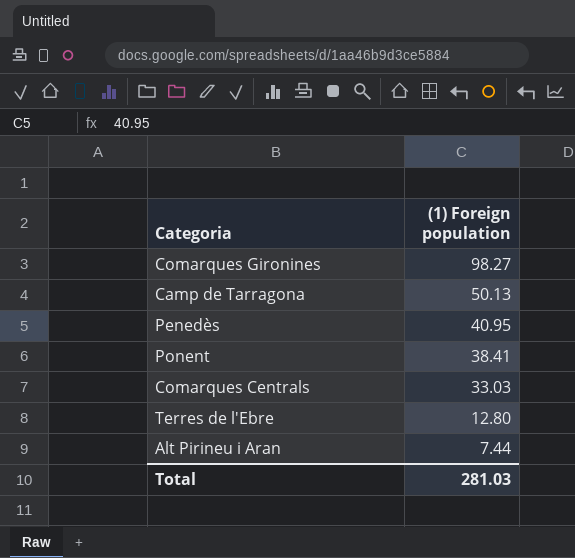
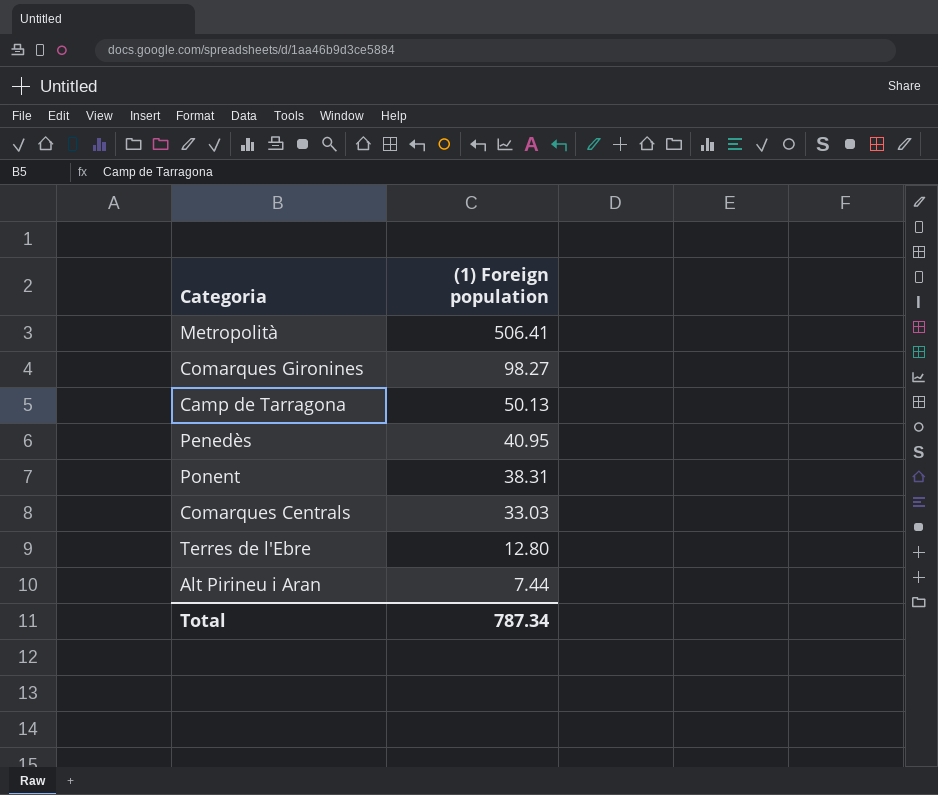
row Metropolità: none -> 506.41
Ponent | (1) Foreign population: 38.41 -> 38.31
Total | (1) Foreign population: 281.03 -> 787.34

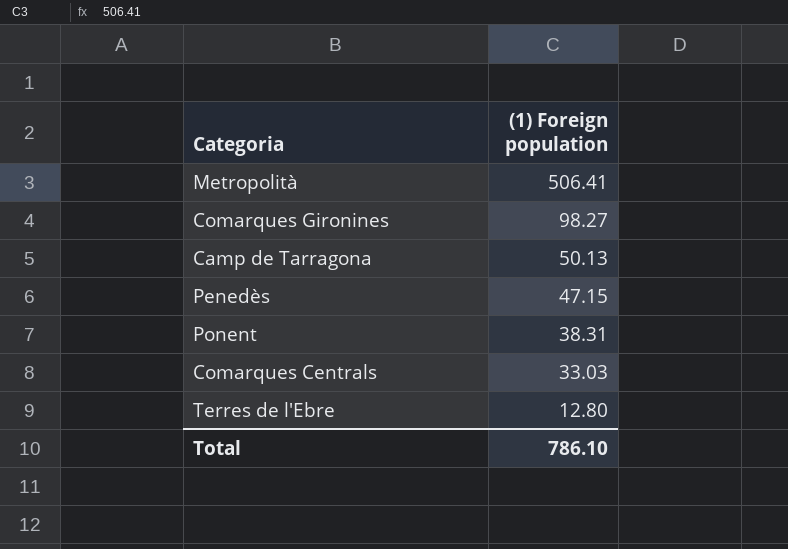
row Alt Pirineu i Aran: 7.44 -> none
Penedès | (1) Foreign population: 40.95 -> 47.15
Total | (1) Foreign population: 787.34 -> 786.10

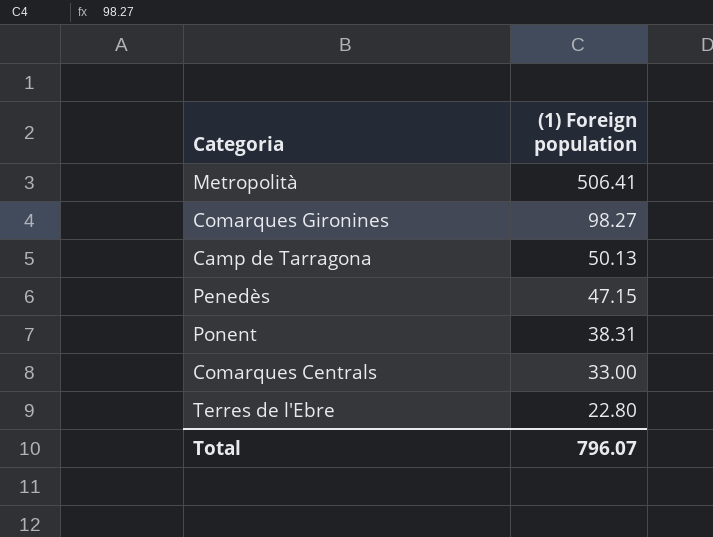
Comarques Centrals | (1) Foreign population: 33.03 -> 33.00
Terres de l'Ebre | (1) Foreign population: 12.80 -> 22.80
Total | (1) Foreign population: 786.10 -> 796.07

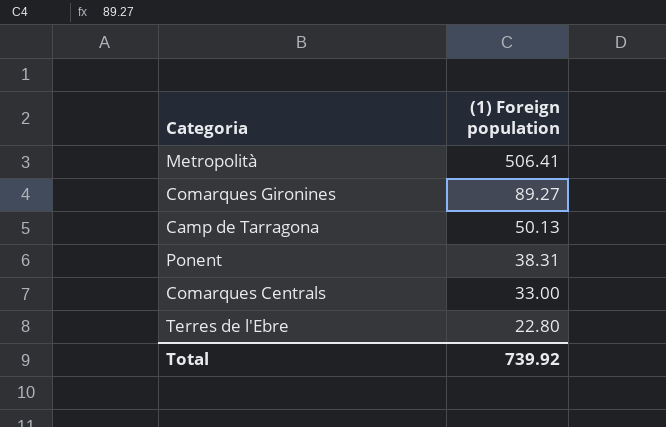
row Penedès: 47.15 -> none
Comarques Gironines | (1) Foreign population: 98.27 -> 89.27
Total | (1) Foreign population: 796.07 -> 739.92

